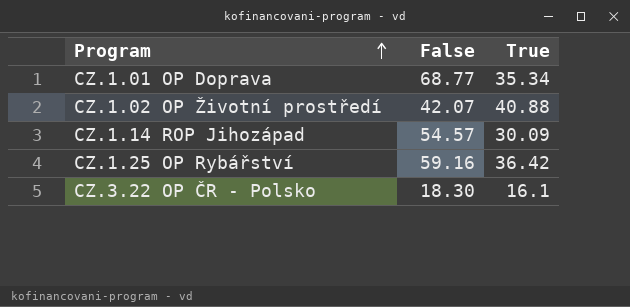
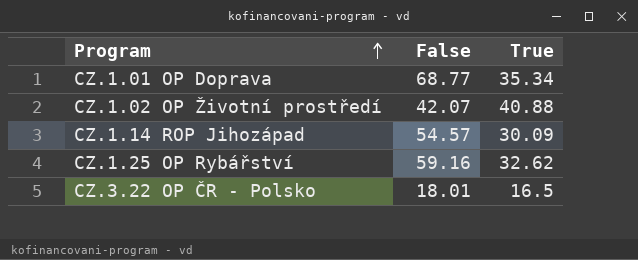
CZ.1.25 OP Rybářství | True: 36.42 -> 32.62
CZ.3.22 OP ČR - Polsko | False: 18.30 -> 18.01
CZ.3.22 OP ČR - Polsko | True: 16.1 -> 16.5

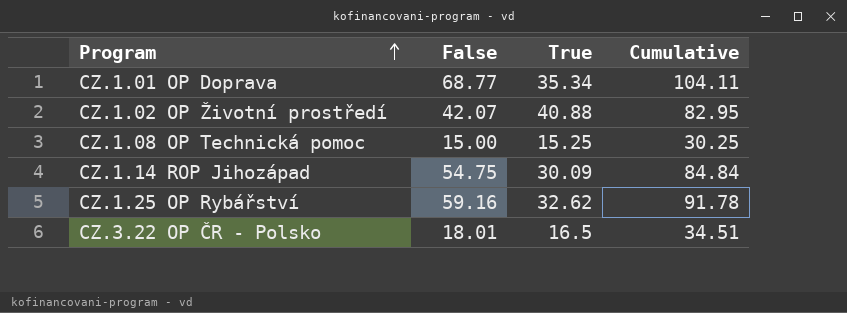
column Cumulative | formula: none -> [False] + [True]
row CZ.1.08 OP Technická pomoc: none -> 15.00 | 15.25 | 30.25
CZ.1.14 ROP Jihozápad | False: 54.57 -> 54.75

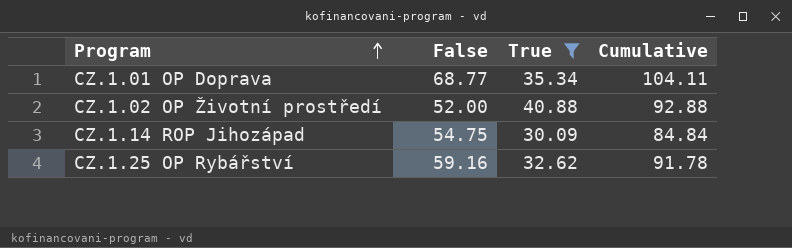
filter: none -> True >= 30.09
CZ.1.02 OP Životní prostředí | False: 42.07 -> 52.00
CZ.1.02 OP Životní prostředí | Cumulative: 82.95 -> 92.88

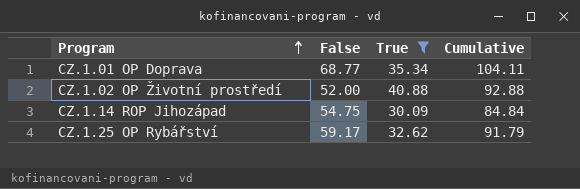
CZ.1.25 OP Rybářství | False: 59.16 -> 59.17
CZ.1.25 OP Rybářství | Cumulative: 91.78 -> 91.79

